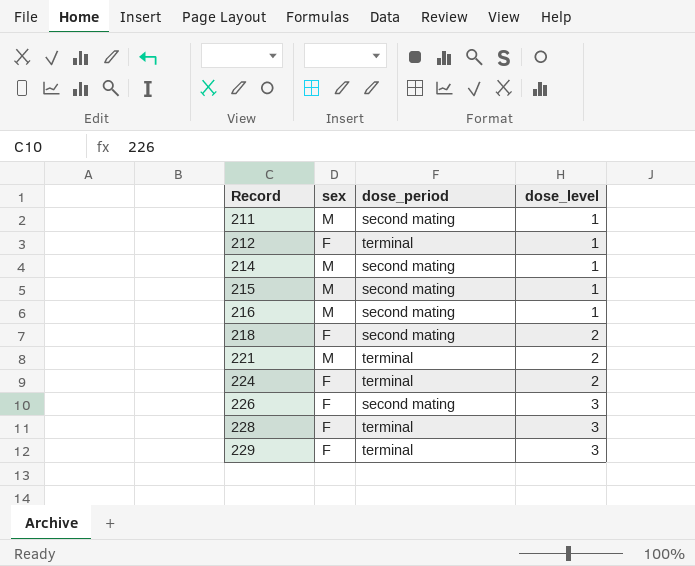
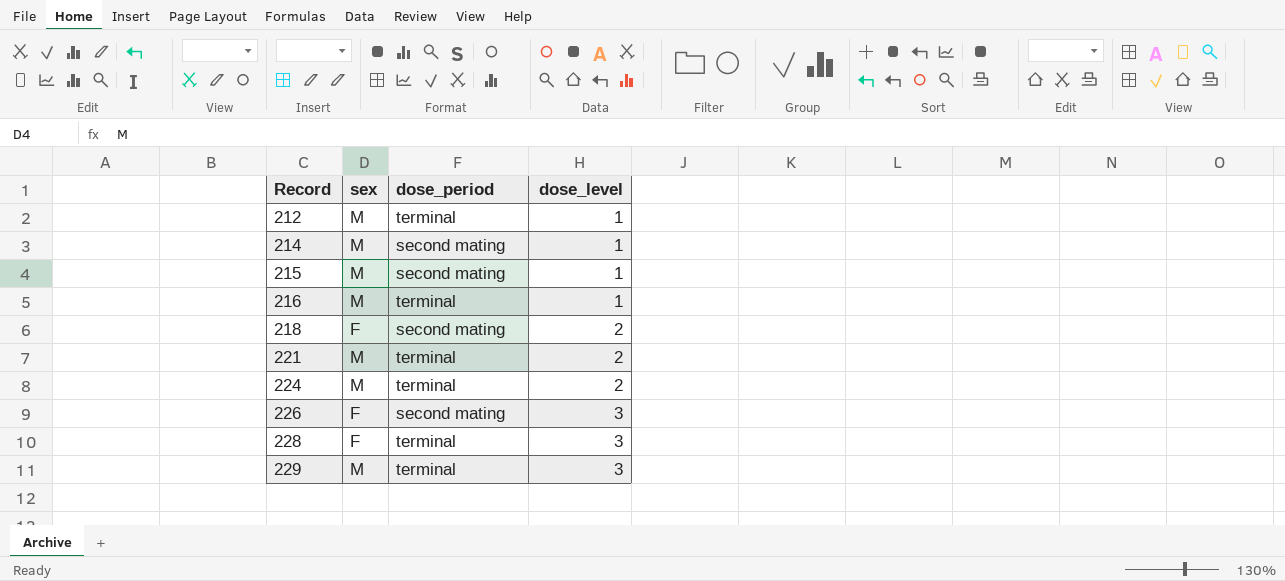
row 211: M | second mating | 1 -> none
212 | sex: F -> M
216 | dose_period: second mating -> terminal
224 | sex: F -> M
229 | sex: F -> M

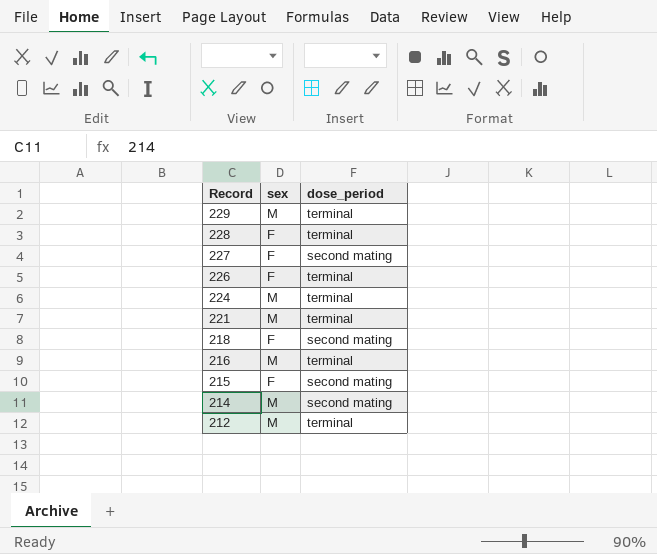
row order: Record ascending -> Record descending
column dose_level | position: 4 -> none
row 227: none -> F | second mating
226 | dose_period: second mating -> terminal
215 | sex: M -> F

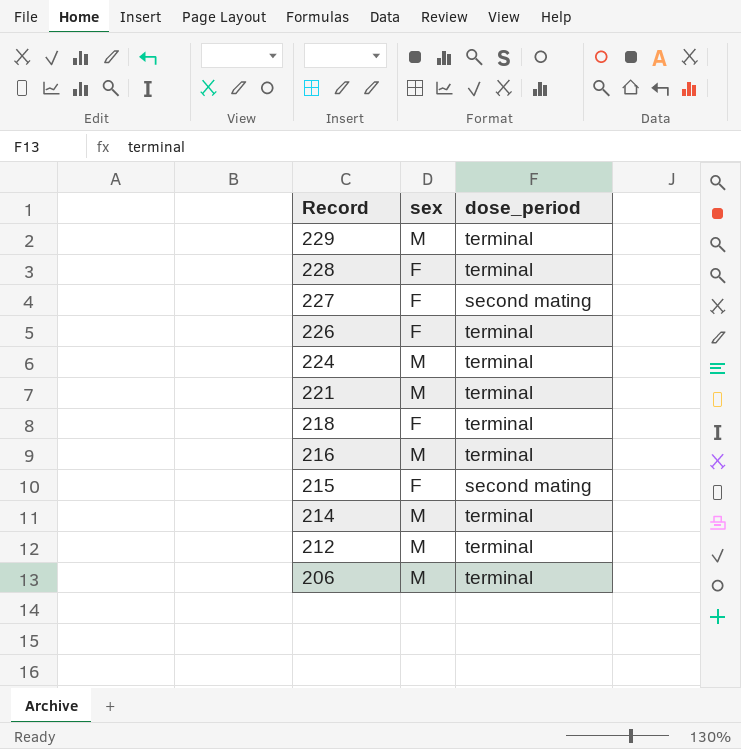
218 | dose_period: second mating -> terminal
214 | dose_period: second mating -> terminal
row 206: none -> M | terminal

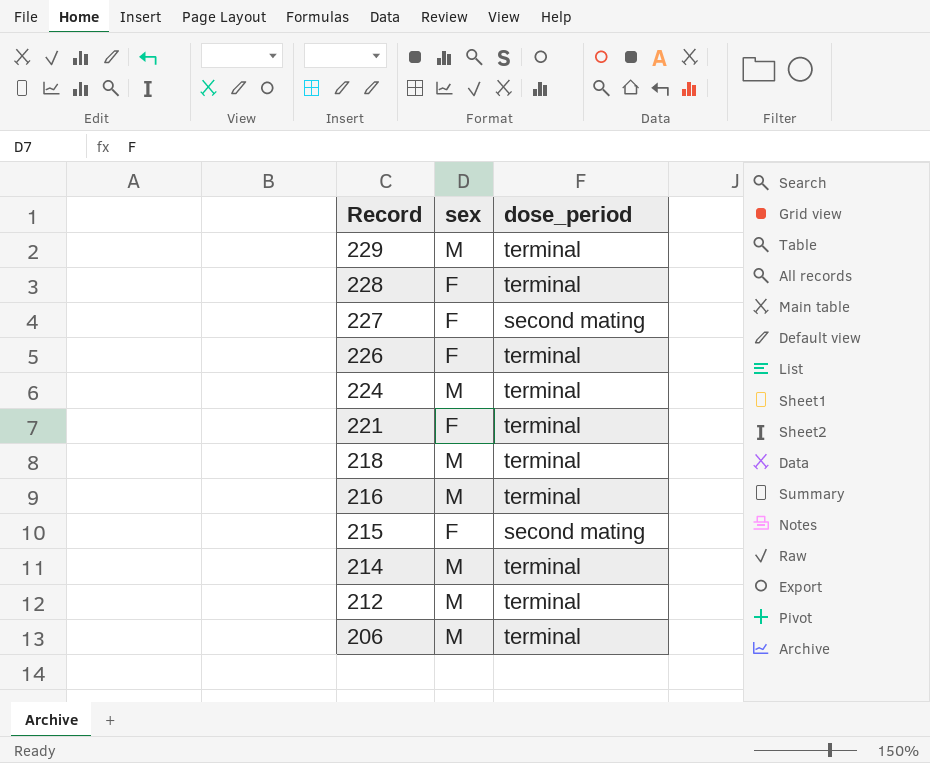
221 | sex: M -> F
218 | sex: F -> M

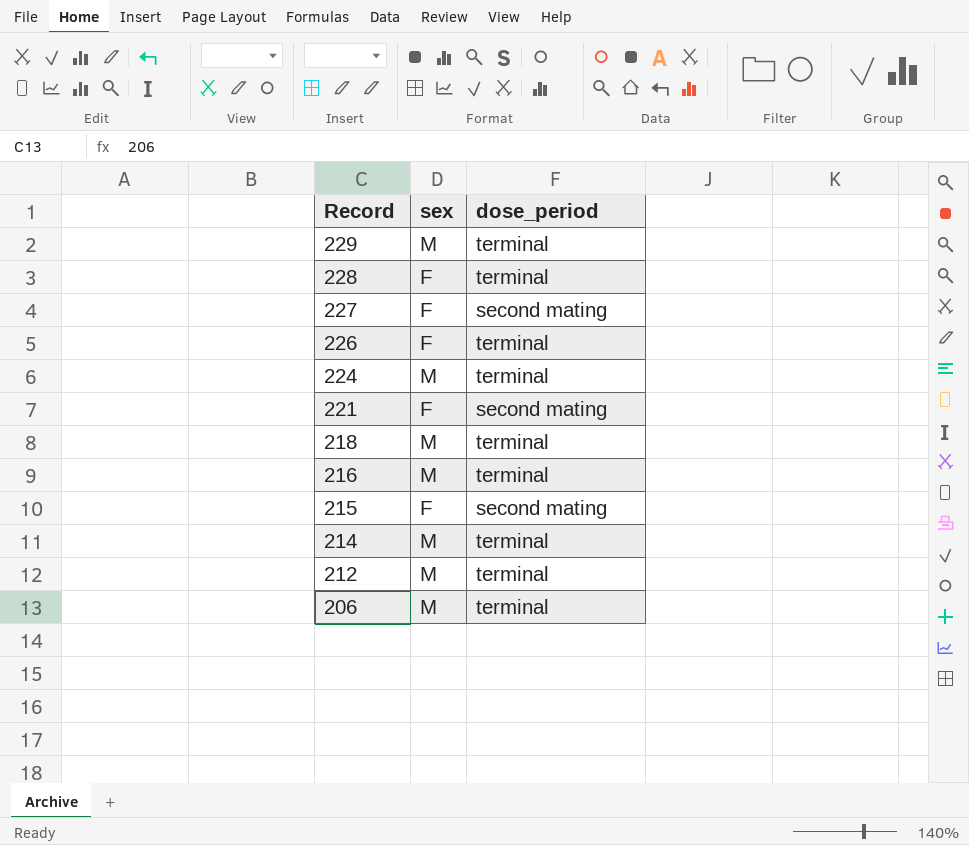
221 | dose_period: terminal -> second mating

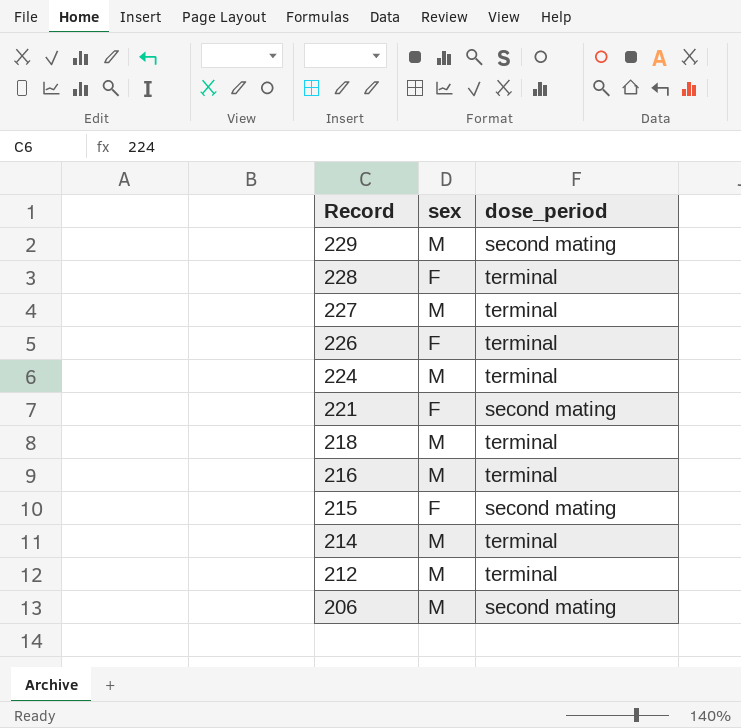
229 | dose_period: terminal -> second mating
227 | sex: F -> M
227 | dose_period: second mating -> terminal
206 | dose_period: terminal -> second mating

